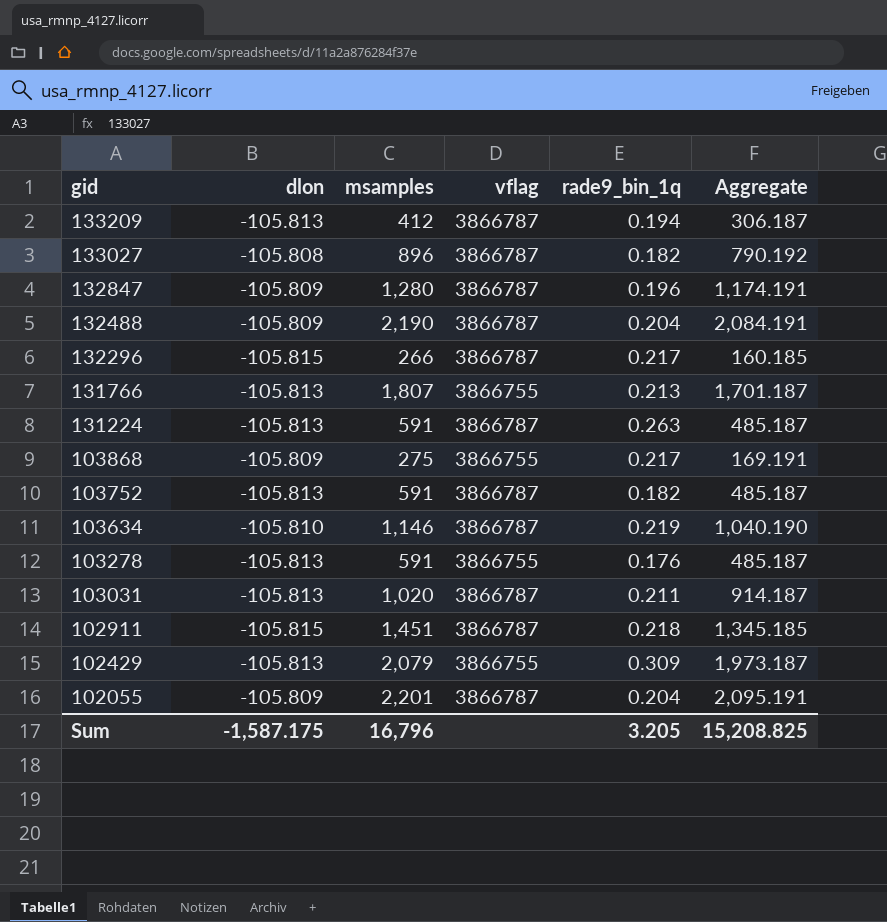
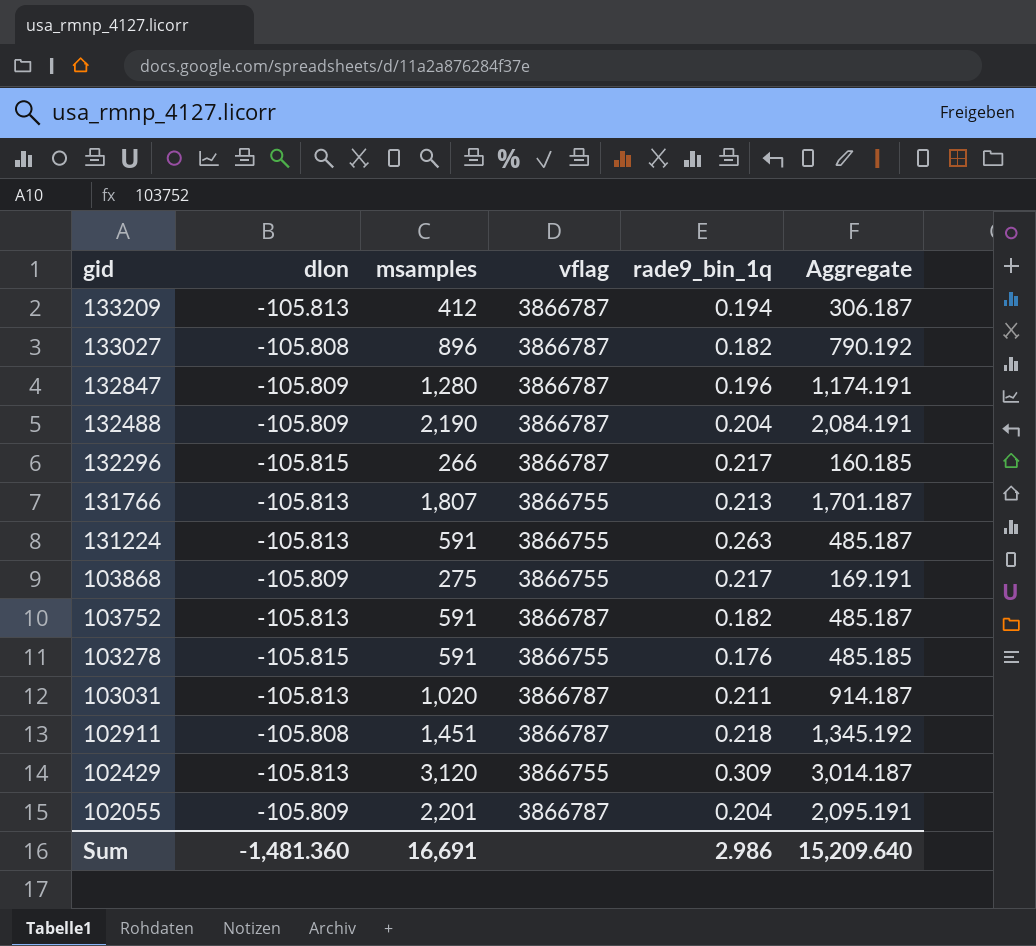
row 103634: -105.810 | 1,146 | 3866787 | 0.219 | 1,040.190 -> none
131224 | vflag: 3866787 -> 3866755
103278 | dlon: -105.813 -> -105.815
103278 | Aggregate: 485.187 -> 485.185
102911 | dlon: -105.815 -> -105.808
102911 | Aggregate: 1,345.185 -> 1,345.192
102429 | msamples: 2,079 -> 3,120
102429 | Aggregate: 1,973.187 -> 3,014.187
Sum | dlon: -1,587.175 -> -1,481.360
Sum | msamples: 16,796 -> 16,691
Sum | rade9_bin_1q: 3.205 -> 2.986
Sum | Aggregate: 15,208.825 -> 15,209.640

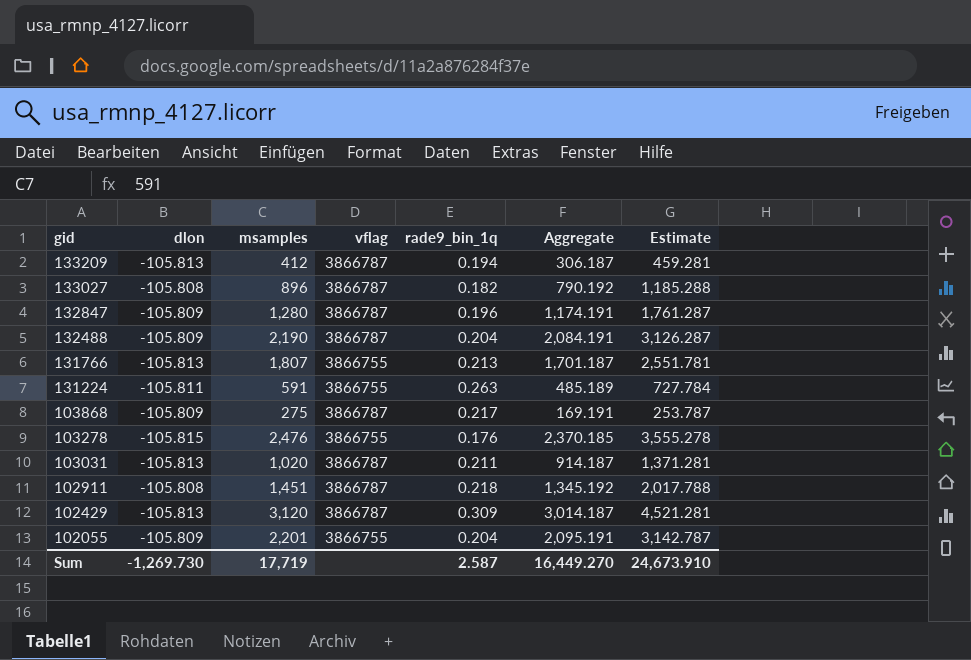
column Estimate | formula: none -> [Aggregate] * 1.5
row 132296: -105.815 | 266 | 3866787 | 0.217 | 160.185 -> none
row 103752: -105.813 | 591 | 3866787 | 0.182 | 485.187 -> none
131224 | dlon: -105.813 -> -105.811
131224 | Aggregate: 485.187 -> 485.189
103868 | vflag: 3866755 -> 3866787
103278 | msamples: 591 -> 2,476
103278 | Aggregate: 485.185 -> 2,370.185
102429 | vflag: 3866755 -> 3866787
102055 | vflag: 3866787 -> 3866755
Sum | dlon: -1,481.360 -> -1,269.730
Sum | msamples: 16,691 -> 17,719
Sum | rade9_bin_1q: 2.986 -> 2.587
Sum | Aggregate: 15,209.640 -> 16,449.270

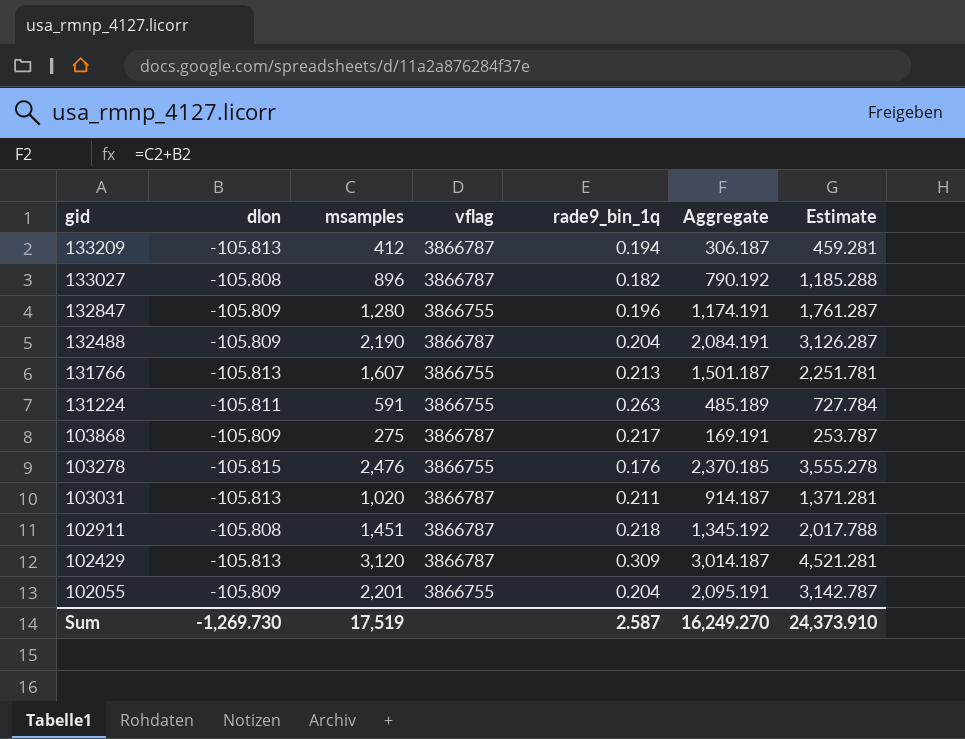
132847 | vflag: 3866787 -> 3866755
131766 | msamples: 1,807 -> 1,607
131766 | Aggregate: 1,701.187 -> 1,501.187
131766 | Estimate: 2,551.781 -> 2,251.781
Sum | msamples: 17,719 -> 17,519
Sum | Aggregate: 16,449.270 -> 16,249.270
Sum | Estimate: 24,673.910 -> 24,373.910

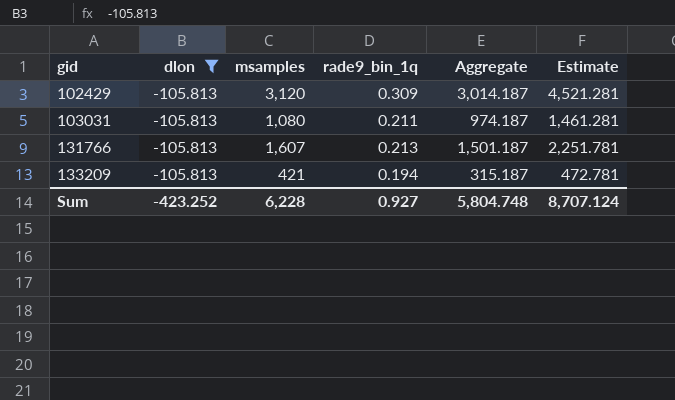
filter: none -> dlon = -105.813
row order: gid descending -> gid ascending
column vflag | position: 4 -> none
103031 | msamples: 1,020 -> 1,080
103031 | Aggregate: 914.187 -> 974.187
103031 | Estimate: 1,371.281 -> 1,461.281
133209 | msamples: 412 -> 421
133209 | Aggregate: 306.187 -> 315.187
133209 | Estimate: 459.281 -> 472.781
Sum | dlon: -1,269.730 -> -423.252
Sum | msamples: 17,519 -> 6,228
Sum | rade9_bin_1q: 2.587 -> 0.927
Sum | Aggregate: 16,249.270 -> 5,804.748
Sum | Estimate: 24,373.910 -> 8,707.124

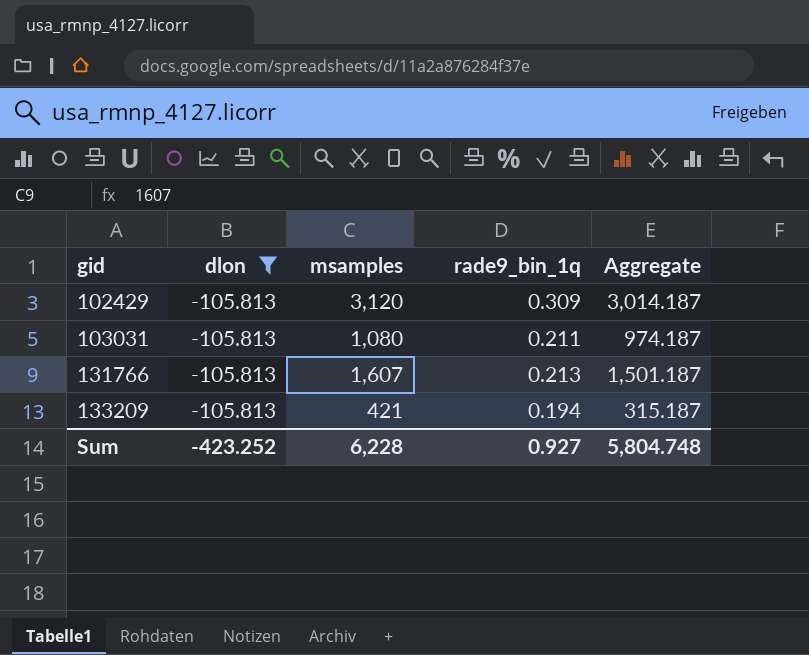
column Estimate | formula: [Aggregate] * 1.5 -> none

